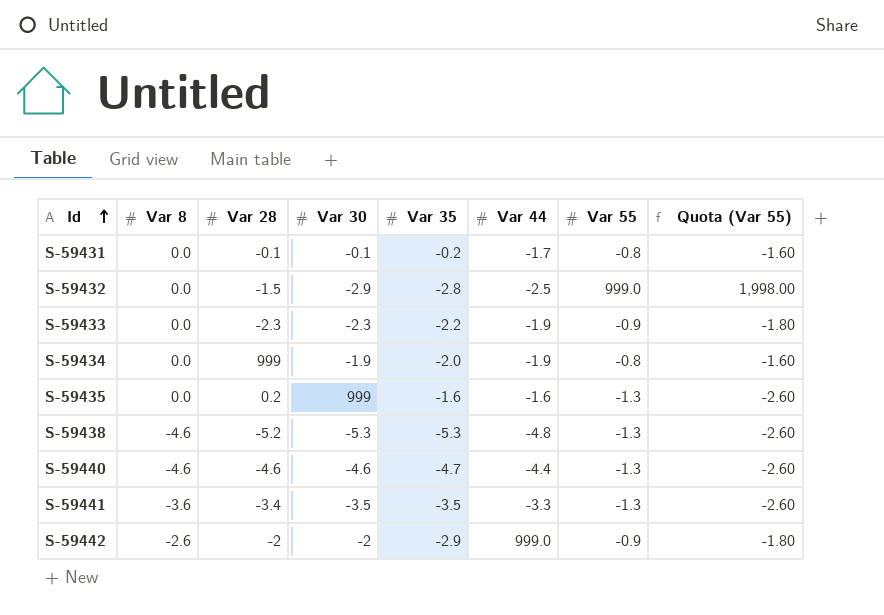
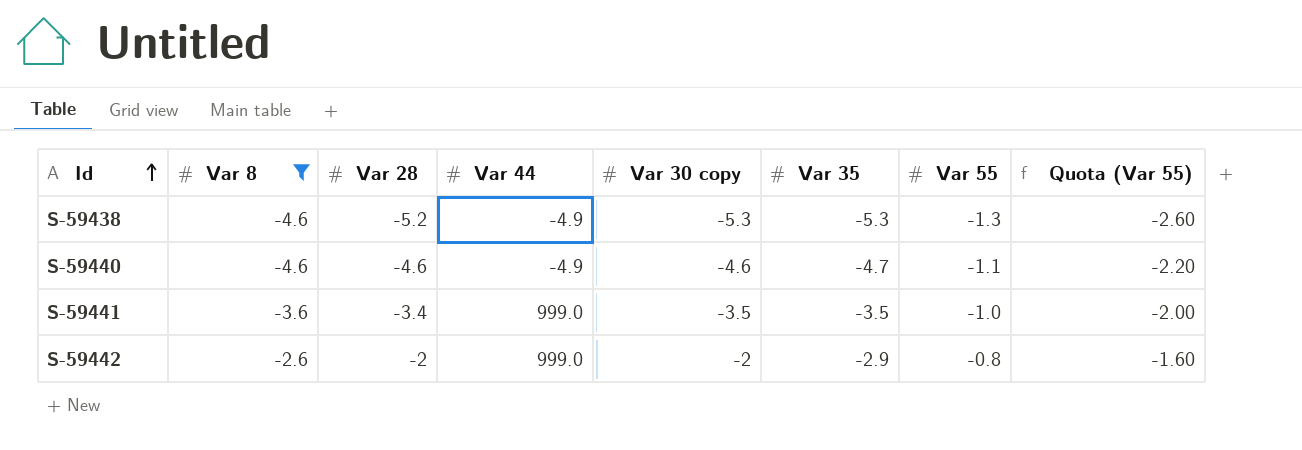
filter: none -> Var 8 != 0.0
column Var 44 | position: 6 -> 4
column name: Var 30 -> Var 30 copy
S-59438 | Var 44: -4.8 -> -4.9
S-59440 | Var 44: -4.4 -> -4.9
S-59440 | Var 55: -1.3 -> -1.1
S-59440 | Quota (Var 55): -2.60 -> -2.20
S-59441 | Var 44: -3.3 -> 999.0
S-59441 | Var 55: -1.3 -> -1.0
S-59441 | Quota (Var 55): -2.60 -> -2.00
S-59442 | Var 55: -0.9 -> -0.8
S-59442 | Quota (Var 55): -1.80 -> -1.60

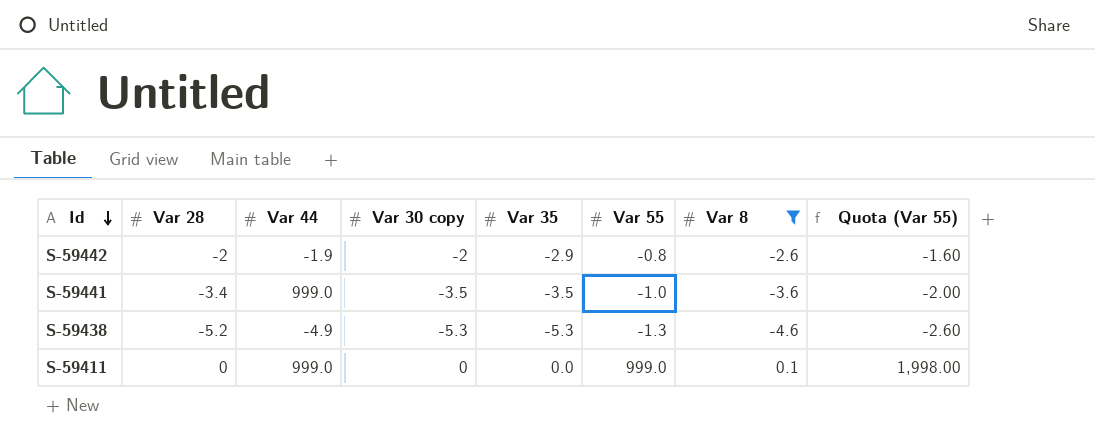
row order: Id ascending -> Id descending
column Var 8 | position: 2 -> 7
row S-59440: -4.6 | -4.6 | -4.9 | -4.6 | -4.7 | -1.1 | -2.20 -> none
S-59442 | Var 44: 999.0 -> -1.9
row S-59411: none -> 0 | 999.0 | 0 | 0.0 | 999.0 | 0.1 | 1,998.00

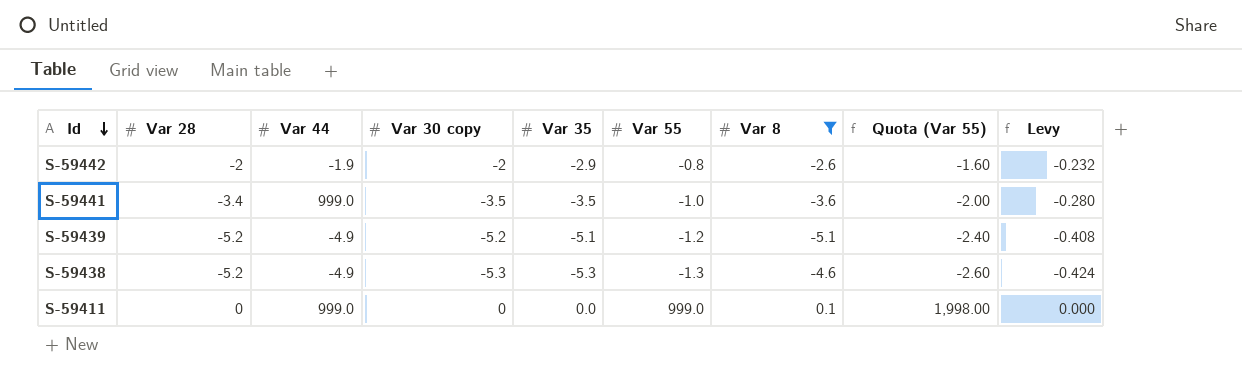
column Levy | formula: none -> [Var 35] * 0.08
row S-59439: none -> -5.2 | -4.9 | -5.2 | -5.1 | -1.2 | -5.1 | -2.40 | -0.408

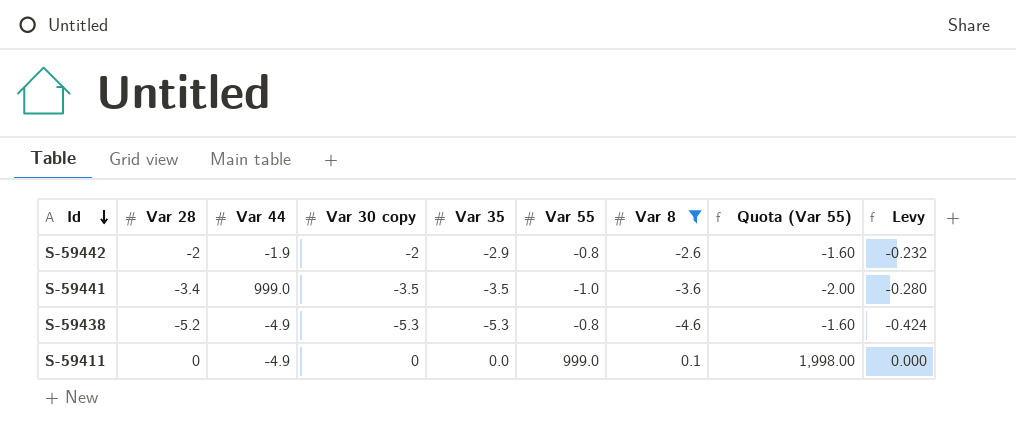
row S-59439: -5.2 | -4.9 | -5.2 | -5.1 | -1.2 | -5.1 | -2.40 | -0.408 -> none
S-59438 | Var 55: -1.3 -> -0.8
S-59438 | Quota (Var 55): -2.60 -> -1.60
S-59411 | Var 44: 999.0 -> -4.9

